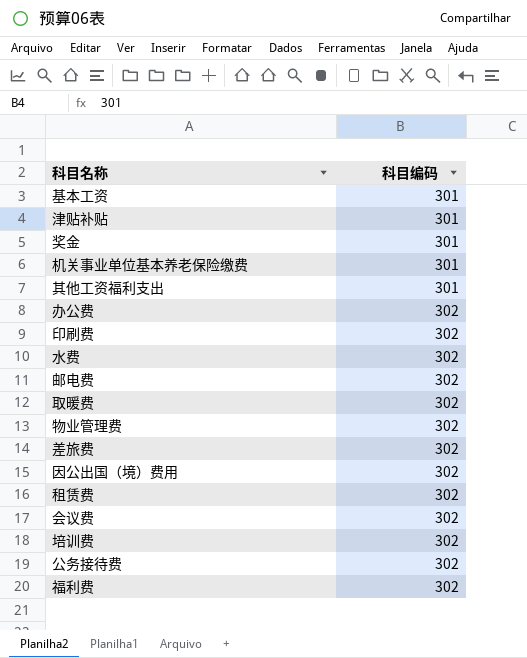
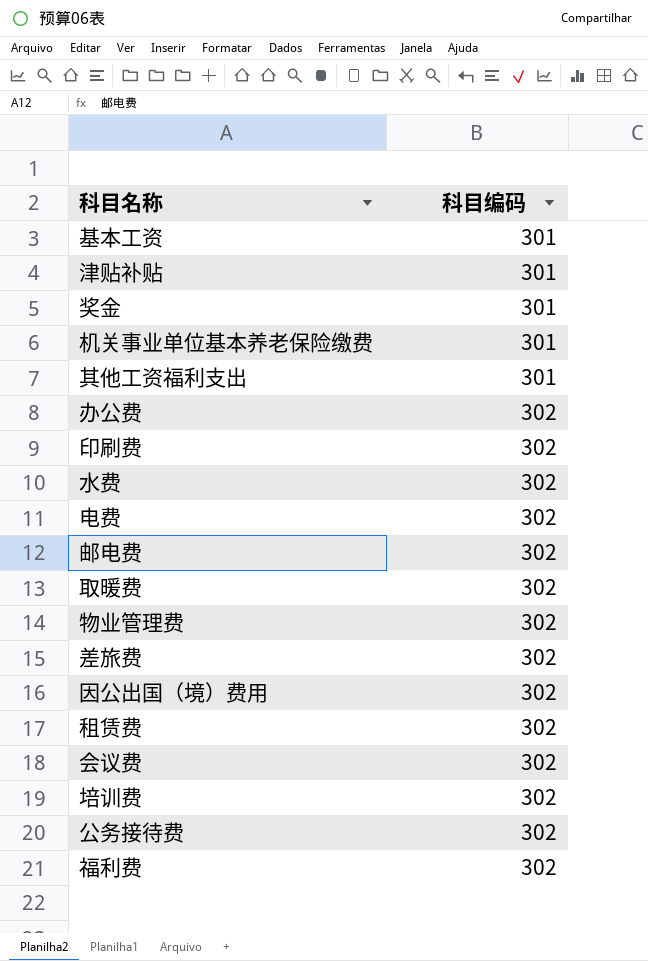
row 电费: none -> 302

